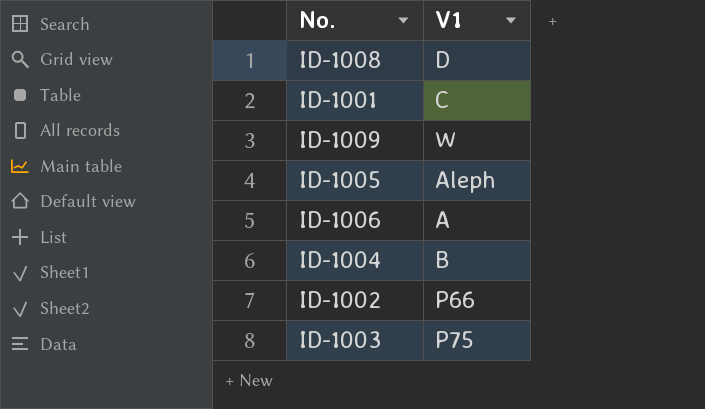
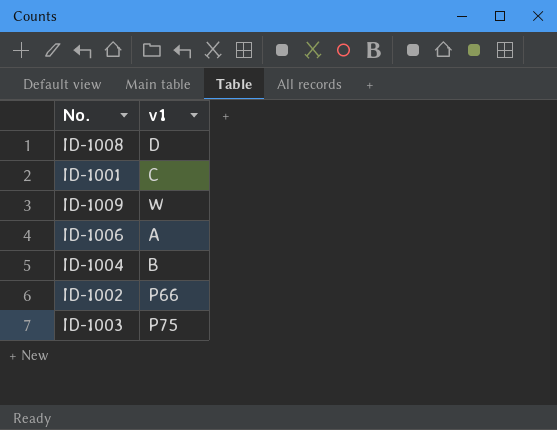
column name: V1 -> v1
row ID-1005: Aleph -> none

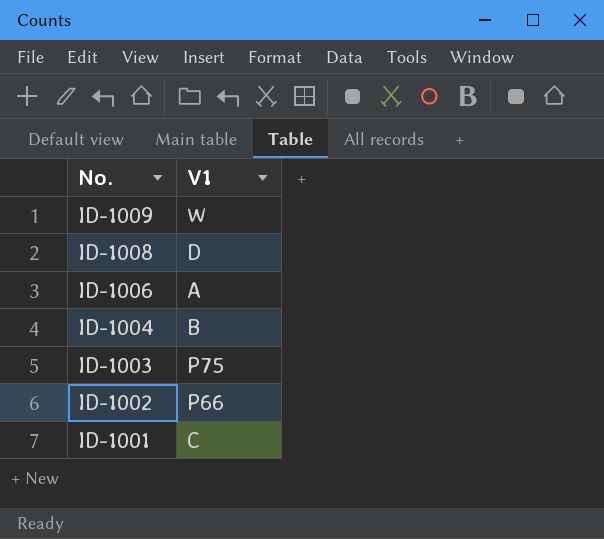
row order: none -> No. descending
column name: v1 -> V1

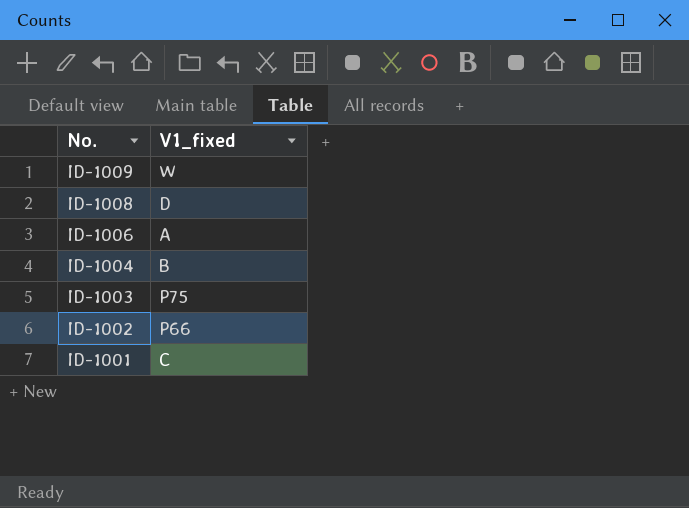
column name: V1 -> V1_fixed

